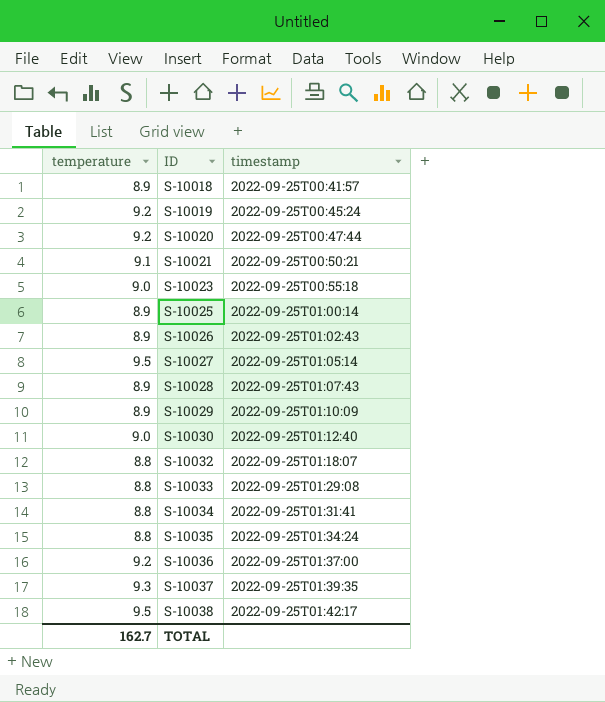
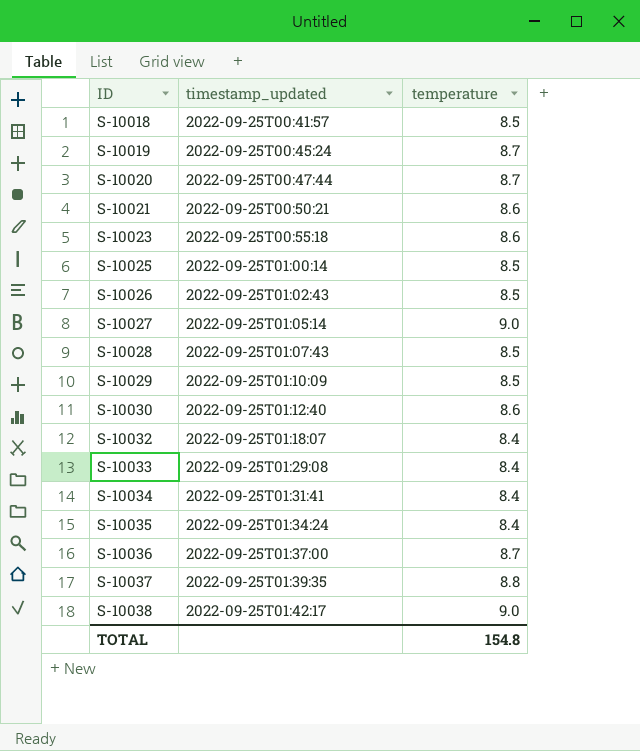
column name: timestamp -> timestamp_updated
column temperature | position: 1 -> 3
S-10018 | temperature: 8.9 -> 8.5
S-10019 | temperature: 9.2 -> 8.7
S-10020 | temperature: 9.2 -> 8.7
S-10021 | temperature: 9.1 -> 8.6
S-10023 | temperature: 9.0 -> 8.6
S-10025 | temperature: 8.9 -> 8.5
S-10026 | temperature: 8.9 -> 8.5
S-10027 | temperature: 9.5 -> 9.0
S-10028 | temperature: 8.9 -> 8.5
S-10029 | temperature: 8.9 -> 8.5
S-10030 | temperature: 9.0 -> 8.6
S-10032 | temperature: 8.8 -> 8.4
S-10033 | temperature: 8.8 -> 8.4
S-10034 | temperature: 8.8 -> 8.4
S-10035 | temperature: 8.8 -> 8.4
S-10036 | temperature: 9.2 -> 8.7
S-10037 | temperature: 9.3 -> 8.8
S-10038 | temperature: 9.5 -> 9.0
TOTAL | temperature: 162.7 -> 154.8

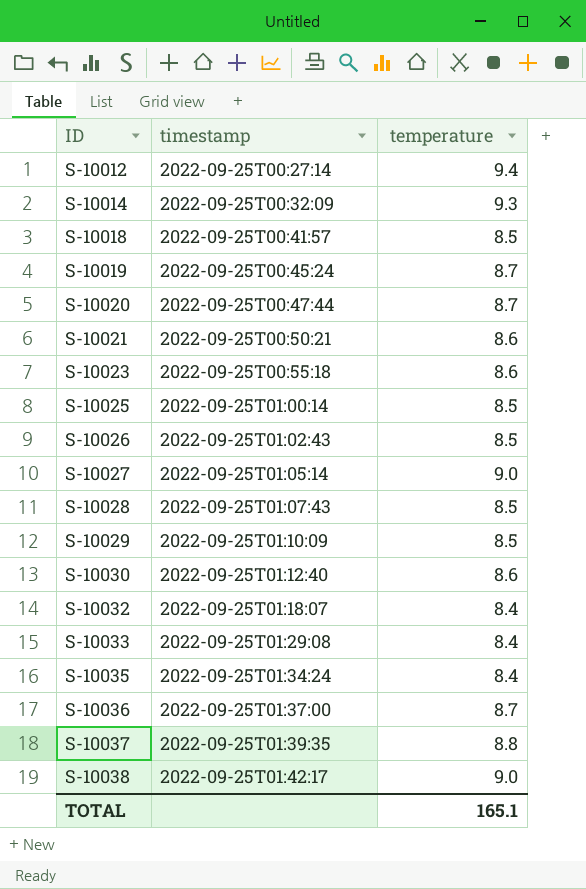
column name: timestamp_updated -> timestamp
row S-10034: 2022-09-25T01:31:41 | 8.4 -> none
row S-10012: none -> 2022-09-25T00:27:14 | 9.4
row S-10014: none -> 2022-09-25T00:32:09 | 9.3
TOTAL | temperature: 154.8 -> 165.1

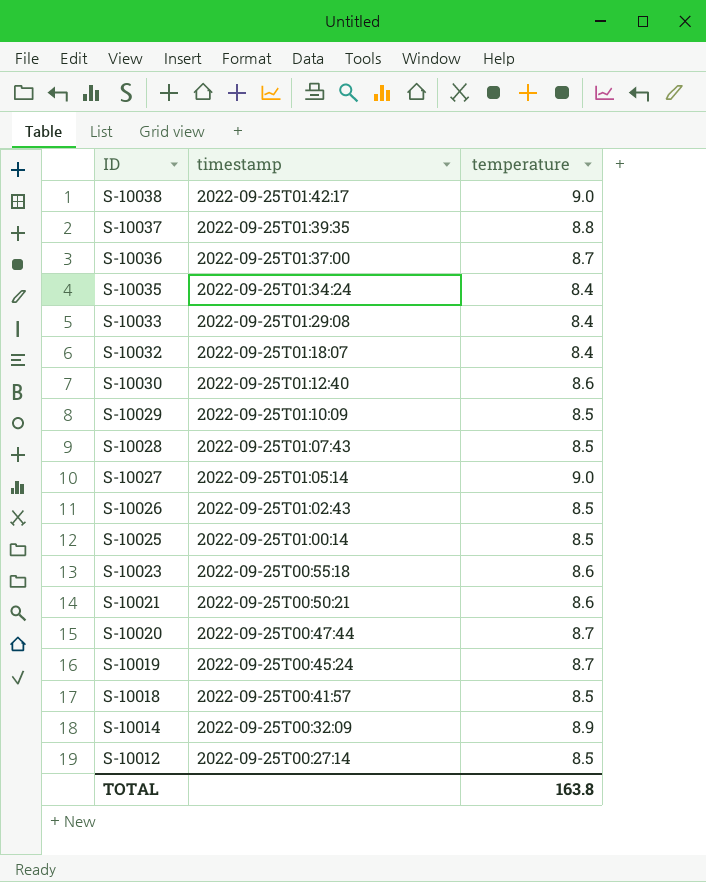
row order: ID ascending -> ID descending
S-10014 | temperature: 9.3 -> 8.9
S-10012 | temperature: 9.4 -> 8.5
TOTAL | temperature: 165.1 -> 163.8

